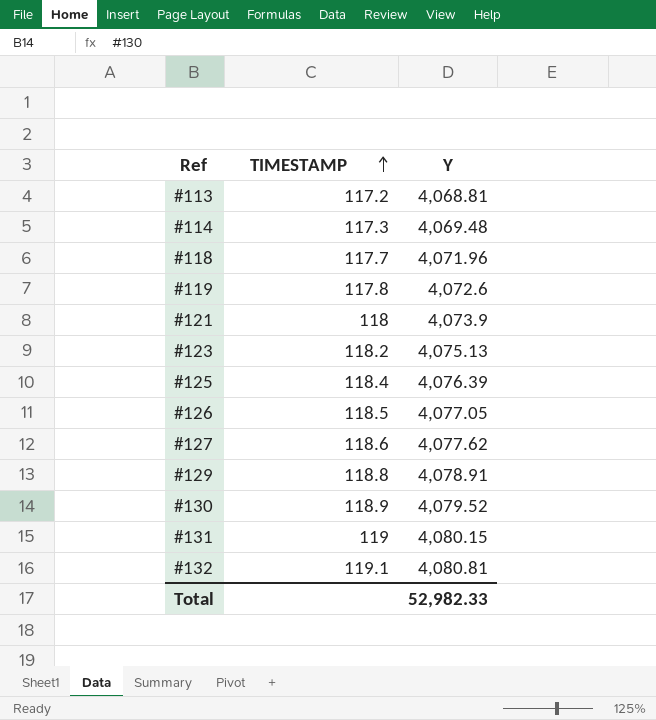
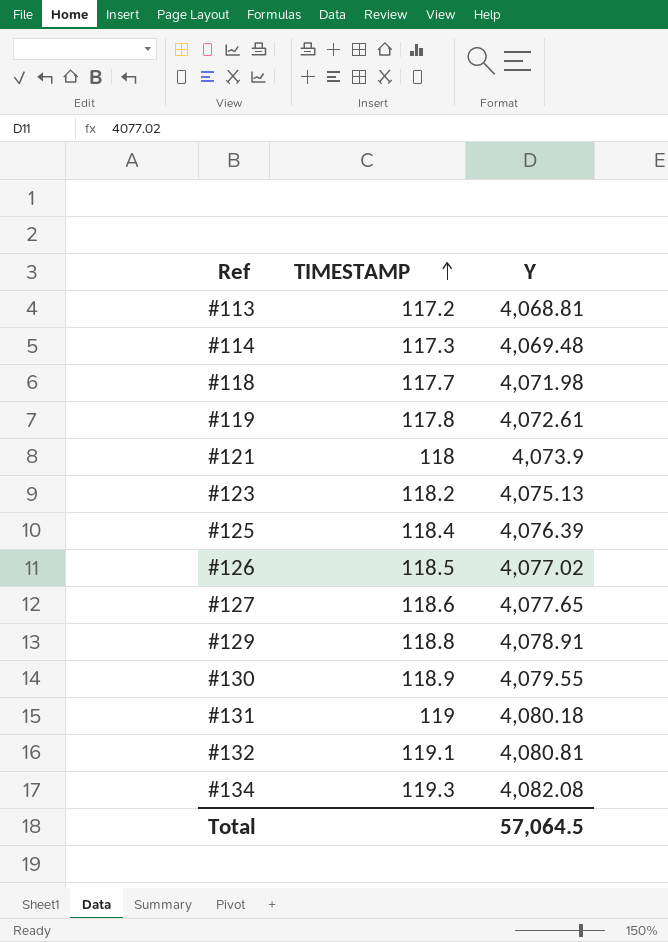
#118 | Y: 4,071.96 -> 4,071.98
#119 | Y: 4,072.6 -> 4,072.61
#126 | Y: 4,077.05 -> 4,077.02
#127 | Y: 4,077.62 -> 4,077.65
#130 | Y: 4,079.52 -> 4,079.55
#131 | Y: 4,080.15 -> 4,080.18
row #134: none -> 119.3 | 4,082.08
Total | Y: 52,982.33 -> 57,064.5

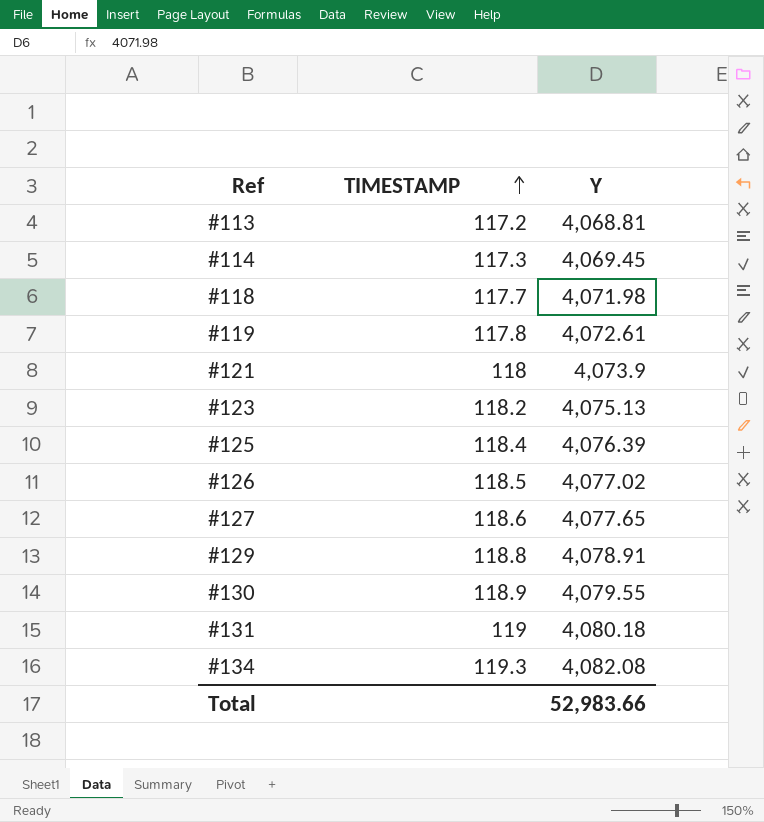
row #132: 119.1 | 4,080.81 -> none
#114 | Y: 4,069.48 -> 4,069.45
Total | Y: 57,064.5 -> 52,983.66

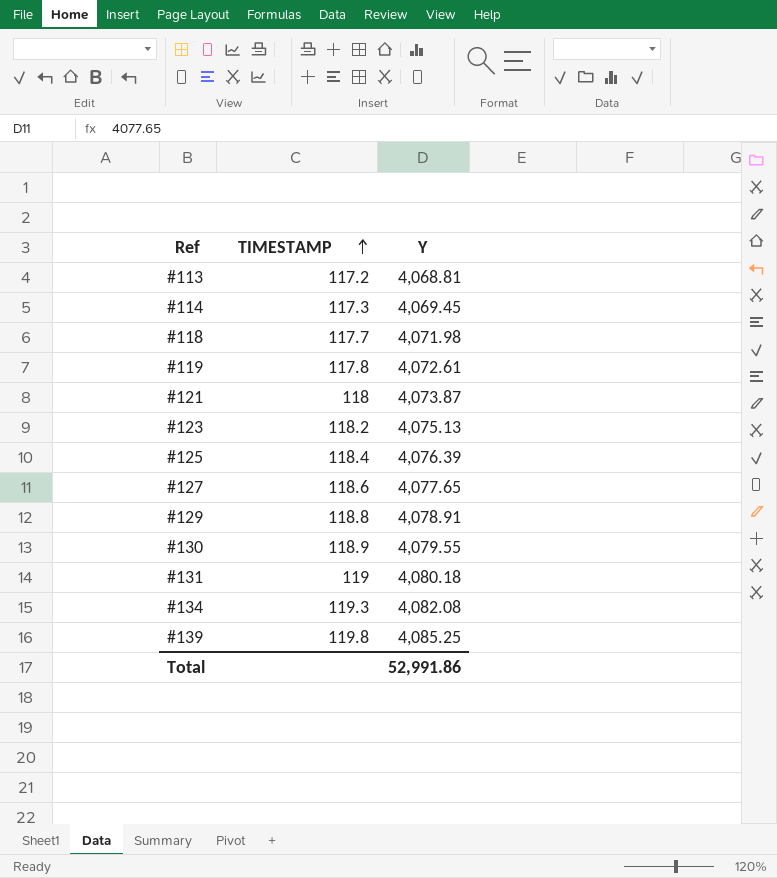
row #126: 118.5 | 4,077.02 -> none
#121 | Y: 4,073.9 -> 4,073.87
row #139: none -> 119.8 | 4,085.25
Total | Y: 52,983.66 -> 52,991.86

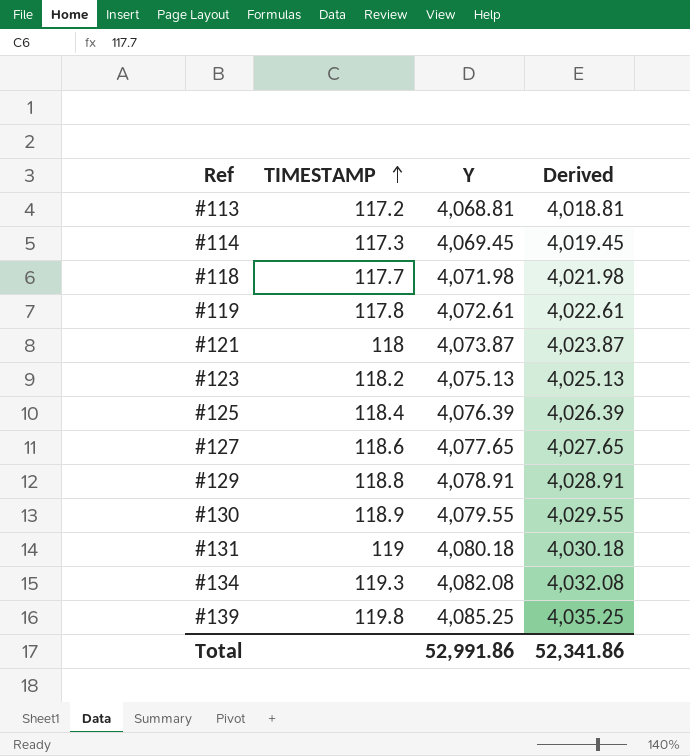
column Derived | formula: none -> [Y] - 50

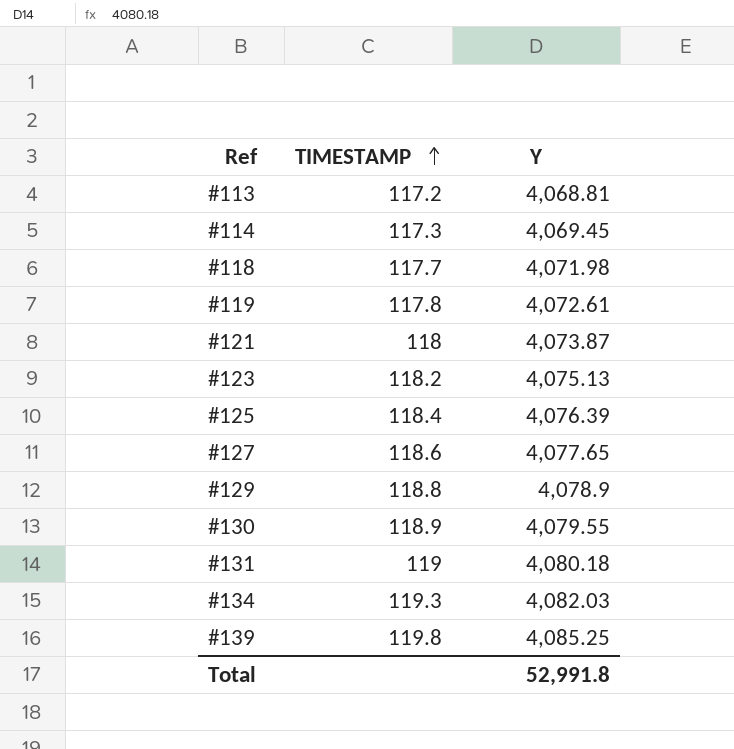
column Derived | formula: [Y] - 50 -> none
#129 | Y: 4,078.91 -> 4,078.9
#134 | Y: 4,082.08 -> 4,082.03
Total | Y: 52,991.86 -> 52,991.8

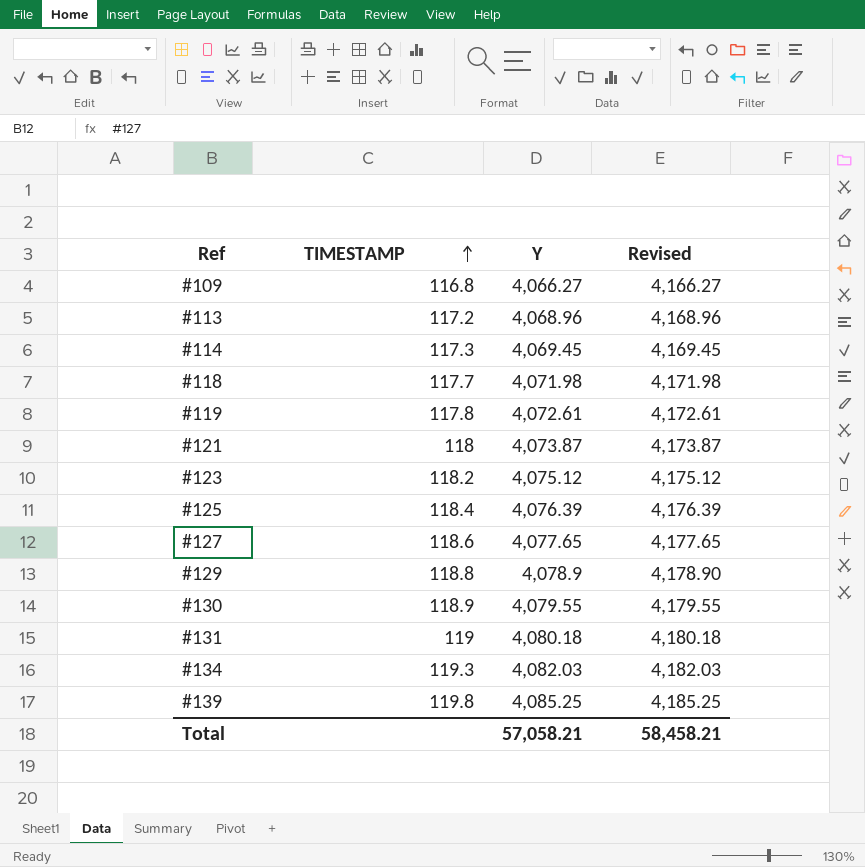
column Revised | formula: none -> [Y] + 100
row #109: none -> 116.8 | 4,066.27 | 4,166.27
#113 | Y: 4,068.81 -> 4,068.96
#123 | Y: 4,075.13 -> 4,075.12
Total | Y: 52,991.8 -> 57,058.21

